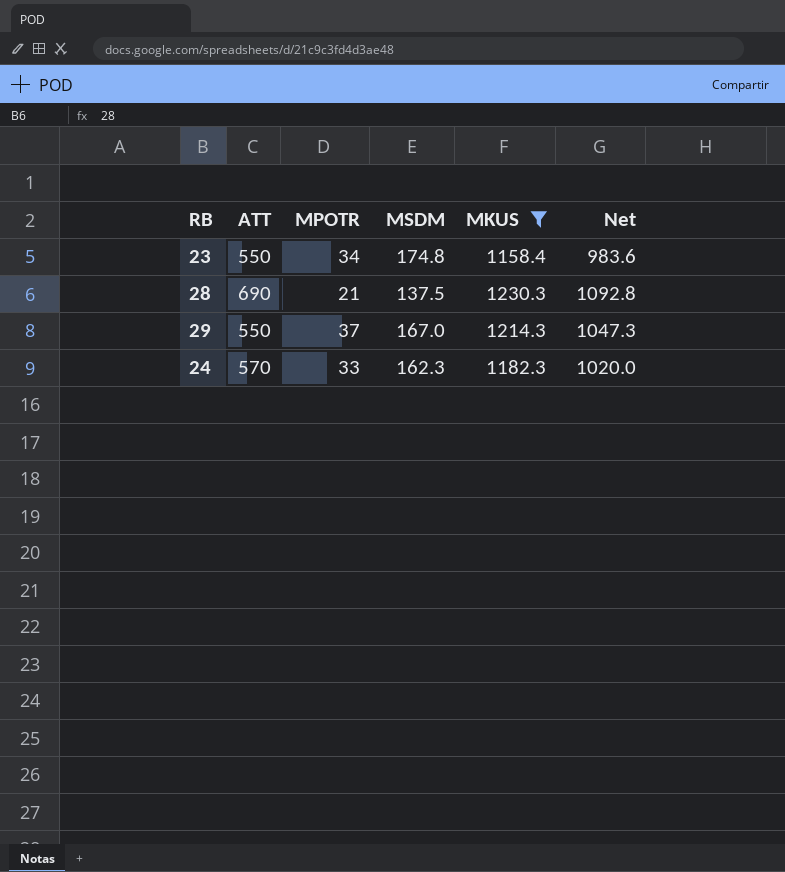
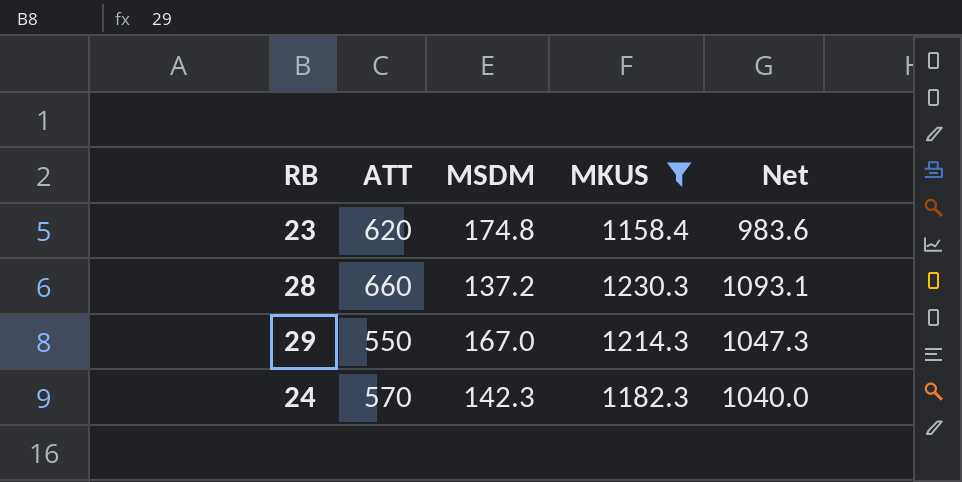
column MPOTR | position: 3 -> none
23 | ATT: 550 -> 620
28 | ATT: 690 -> 660
28 | MSDM: 137.5 -> 137.2
28 | Net: 1092.8 -> 1093.1
24 | MSDM: 162.3 -> 142.3
24 | Net: 1020.0 -> 1040.0

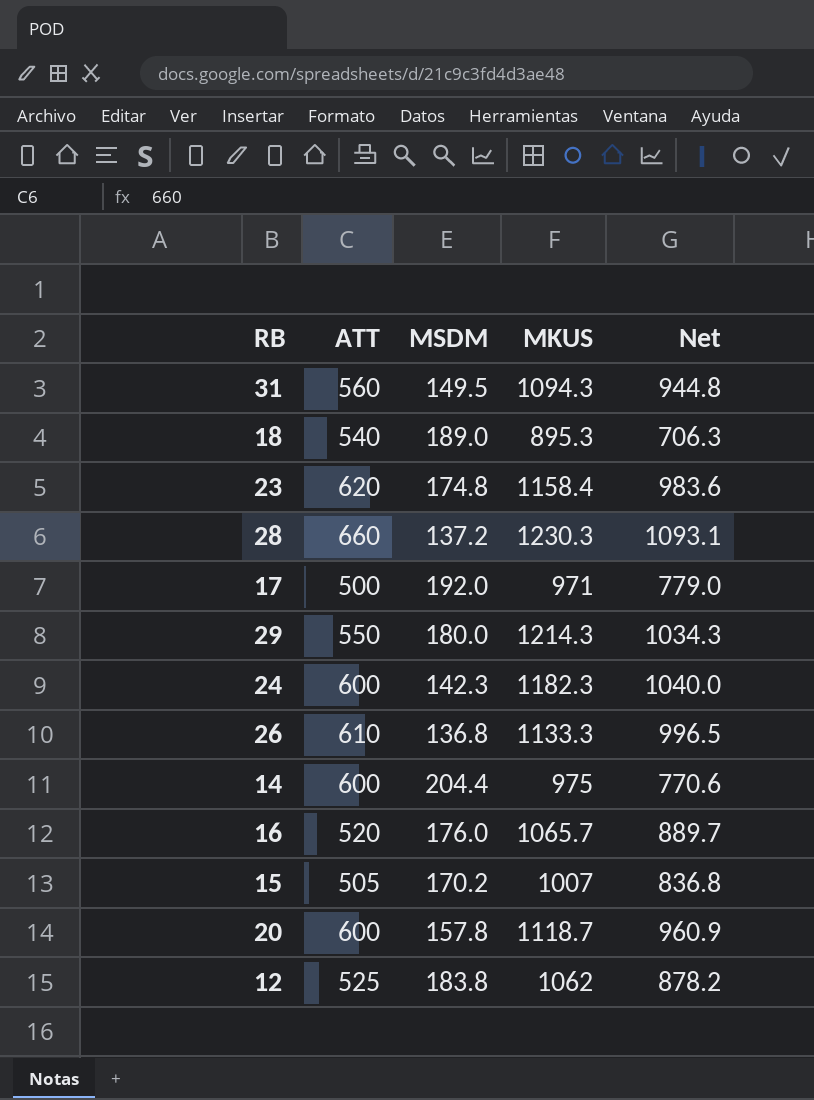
filter: MKUS >= 1158.4 -> none
29 | MSDM: 167.0 -> 180.0
29 | Net: 1047.3 -> 1034.3
24 | ATT: 570 -> 600

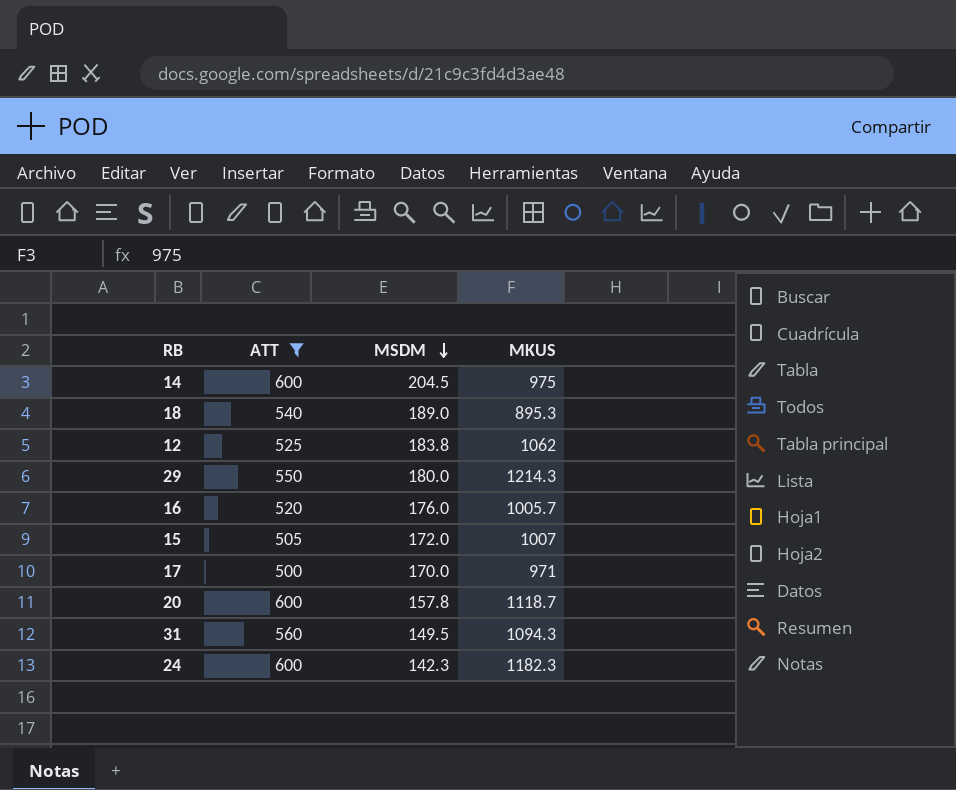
filter: none -> ATT <= 600
row order: none -> MSDM descending
column Net | formula: [MKUS] - [MSDM] -> none
14 | MSDM: 204.4 -> 204.5
16 | MKUS: 1065.7 -> 1005.7
15 | MSDM: 170.2 -> 172.0
17 | MSDM: 192.0 -> 170.0

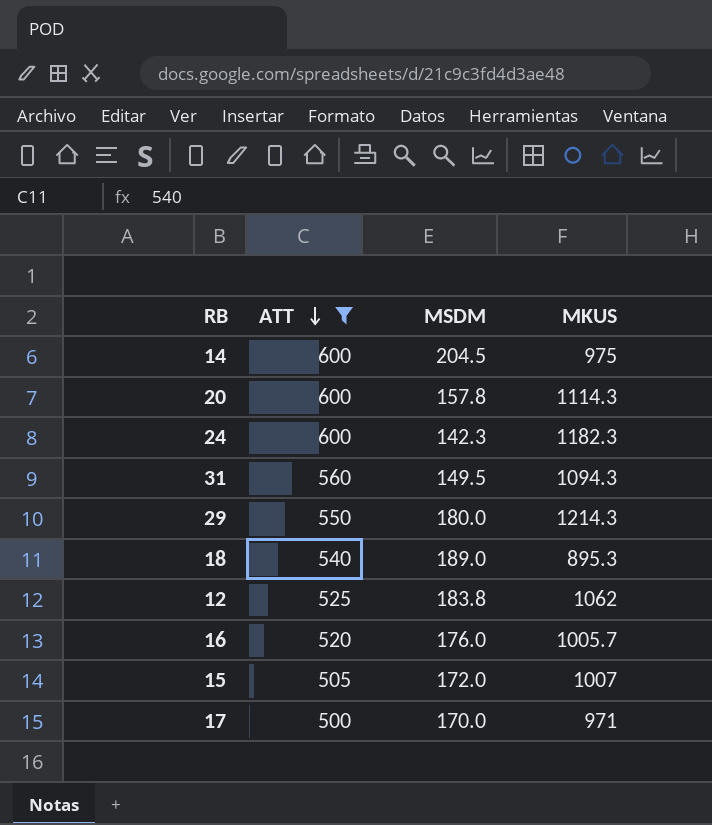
row order: MSDM descending -> ATT descending
20 | MKUS: 1118.7 -> 1114.3

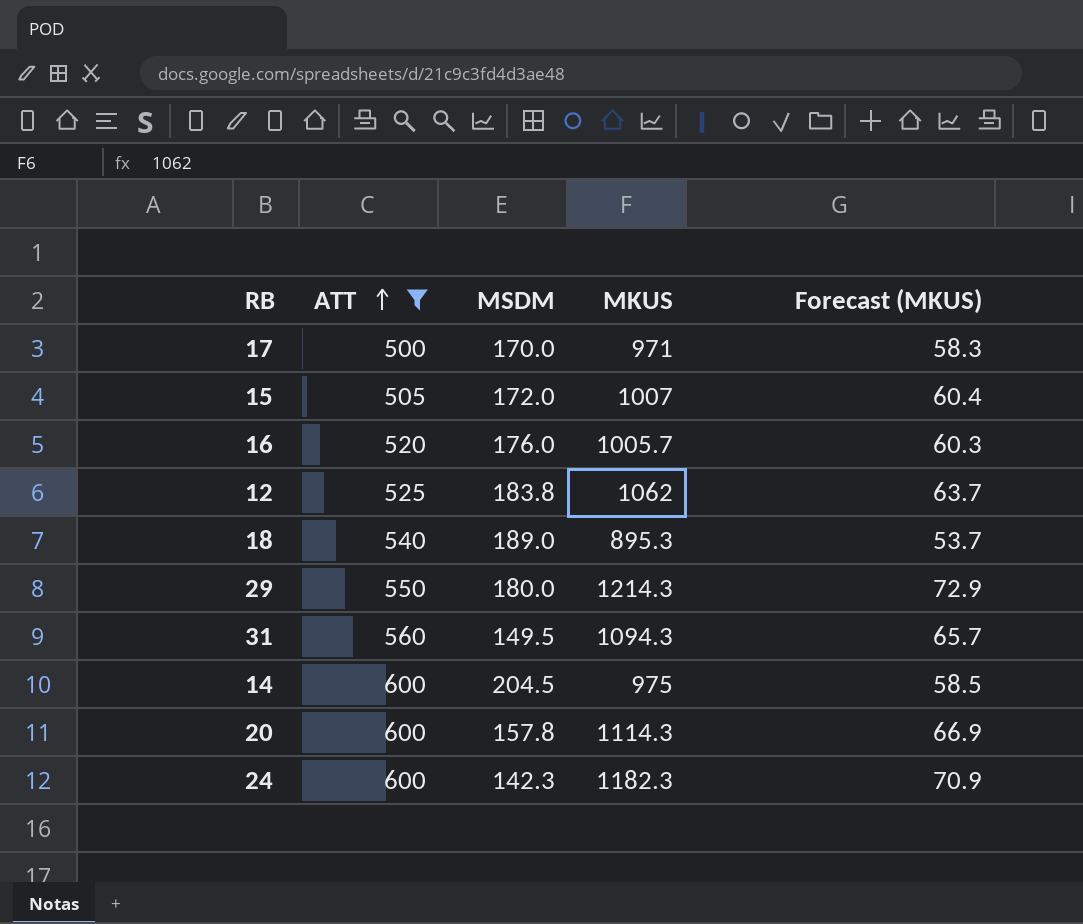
row order: ATT descending -> ATT ascending
column Forecast (MKUS) | formula: none -> [MKUS] * 0.06

